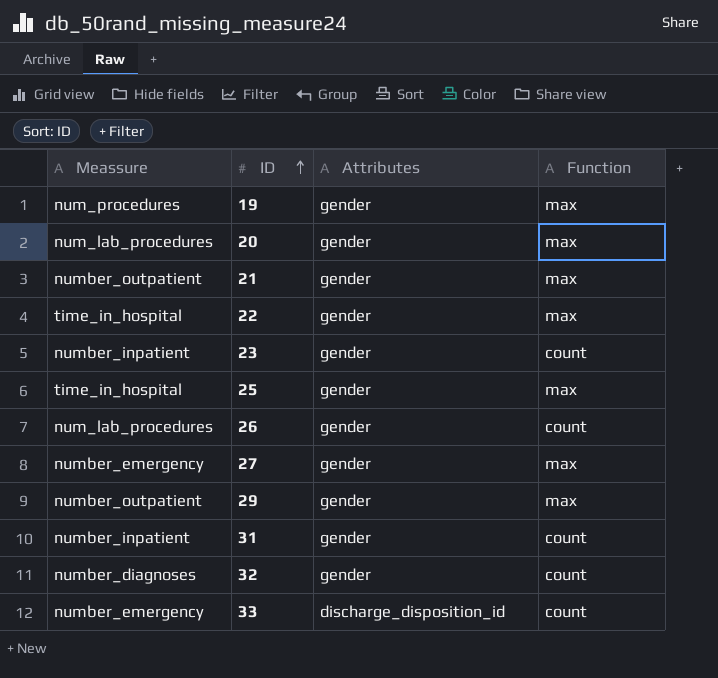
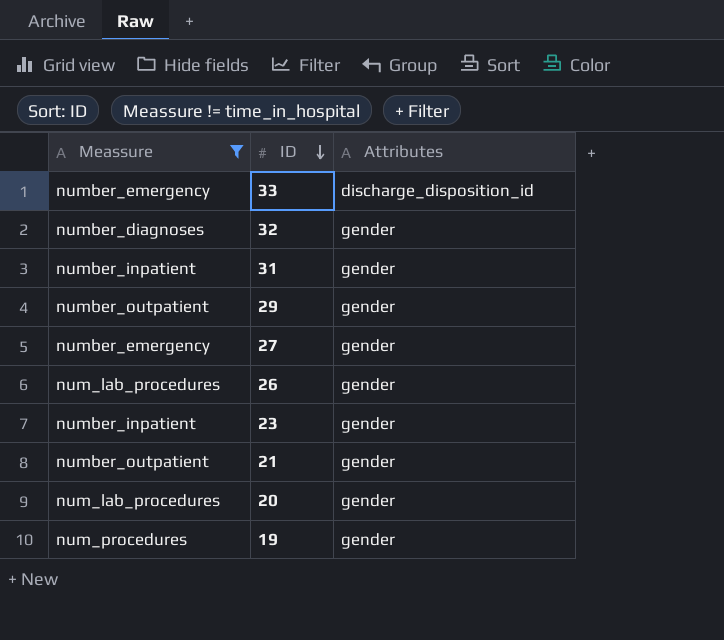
filter: none -> Meassure != time_in_hospital
row order: ID ascending -> ID descending
column Function | position: 4 -> none

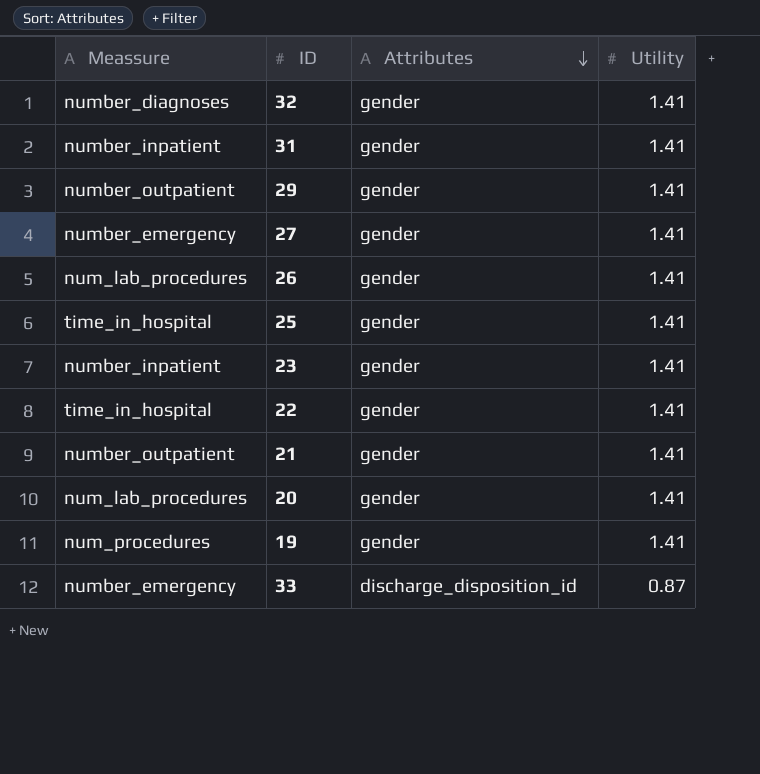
filter: Meassure != time_in_hospital -> none
row order: ID descending -> Attributes descending
column Utility | position: none -> 4

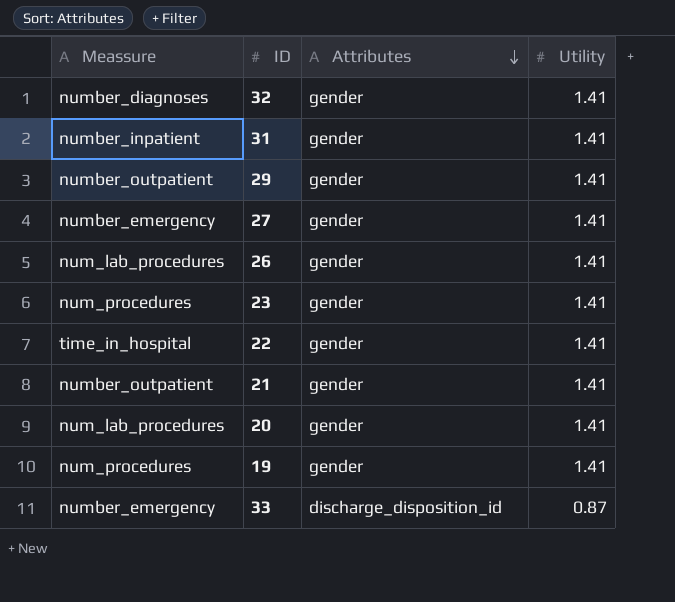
row 25: time_in_hospital | gender | 1.41 -> none
23 | Meassure: number_inpatient -> num_procedures

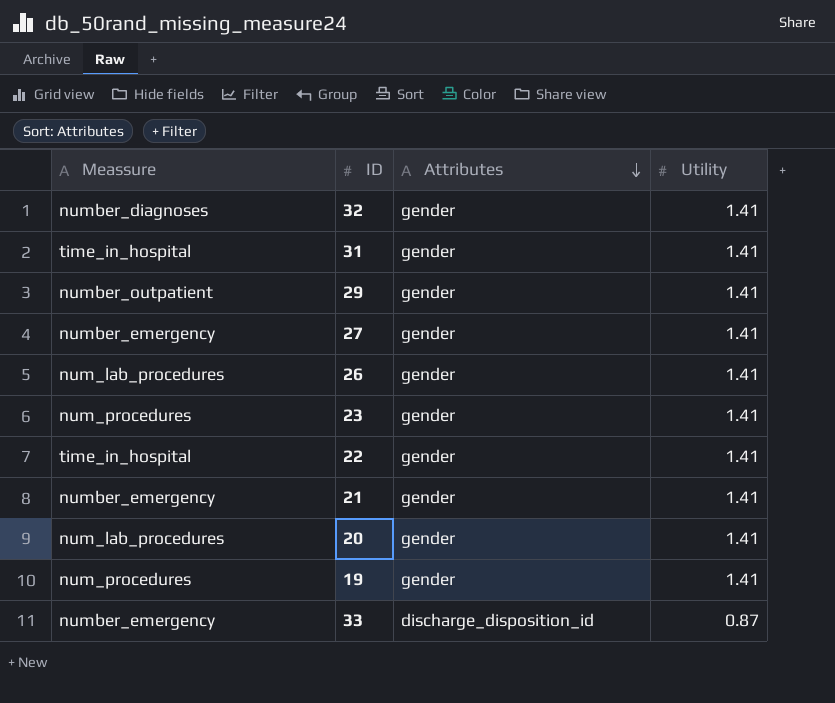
31 | Meassure: number_inpatient -> time_in_hospital
21 | Meassure: number_outpatient -> number_emergency

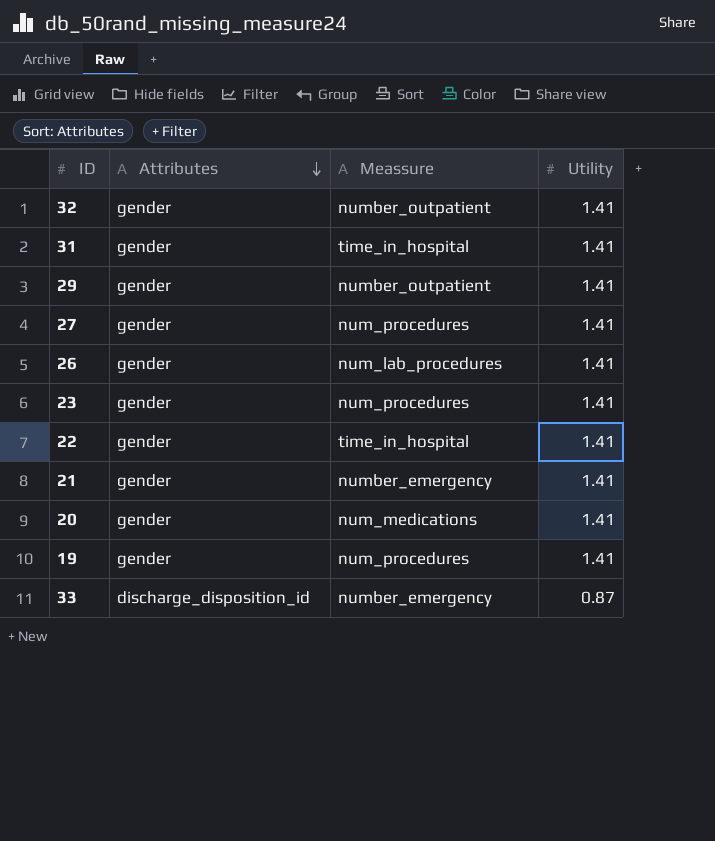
column Meassure | position: 1 -> 3
32 | Meassure: number_diagnoses -> number_outpatient
27 | Meassure: number_emergency -> num_procedures
20 | Meassure: num_lab_procedures -> num_medications

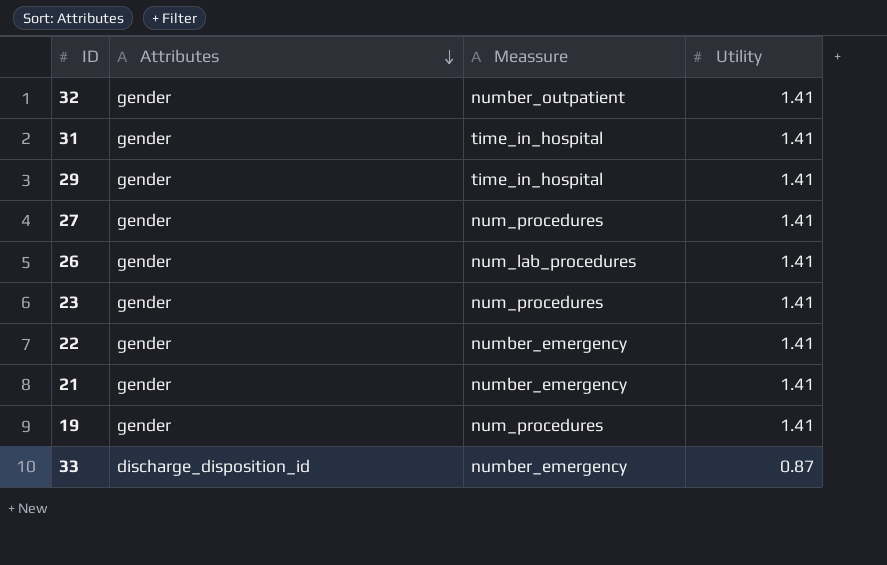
row 20: gender | num_medications | 1.41 -> none
29 | Meassure: number_outpatient -> time_in_hospital
22 | Meassure: time_in_hospital -> number_emergency

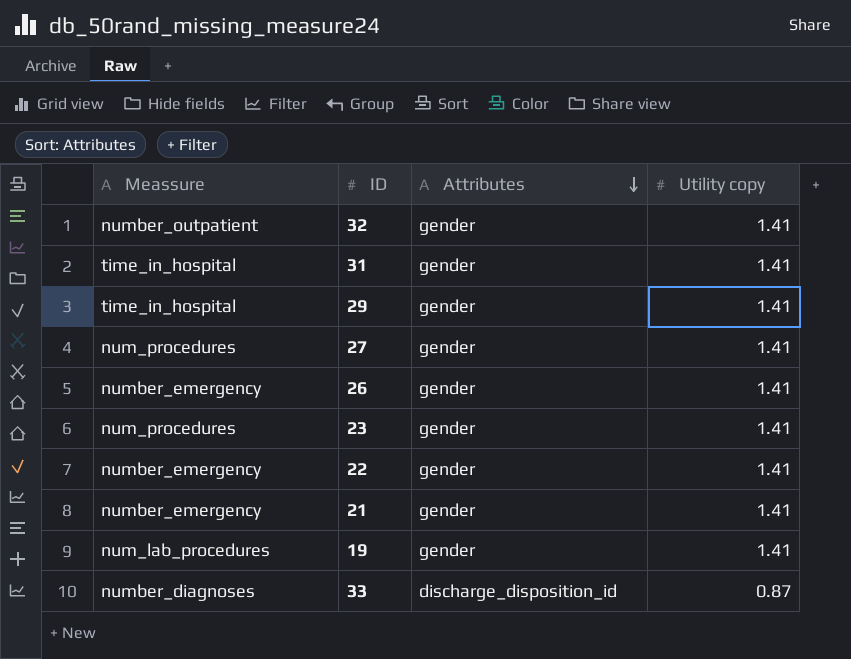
column Meassure | position: 3 -> 1
column name: Utility -> Utility copy
26 | Meassure: num_lab_procedures -> number_emergency
19 | Meassure: num_procedures -> num_lab_procedures
33 | Meassure: number_emergency -> number_diagnoses

